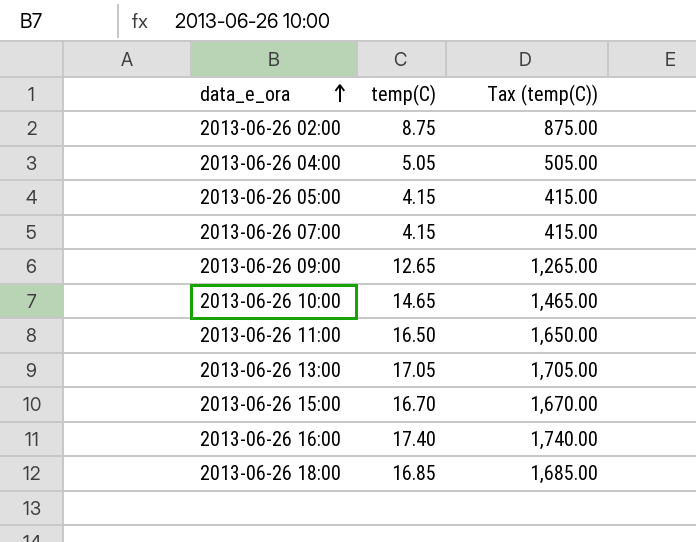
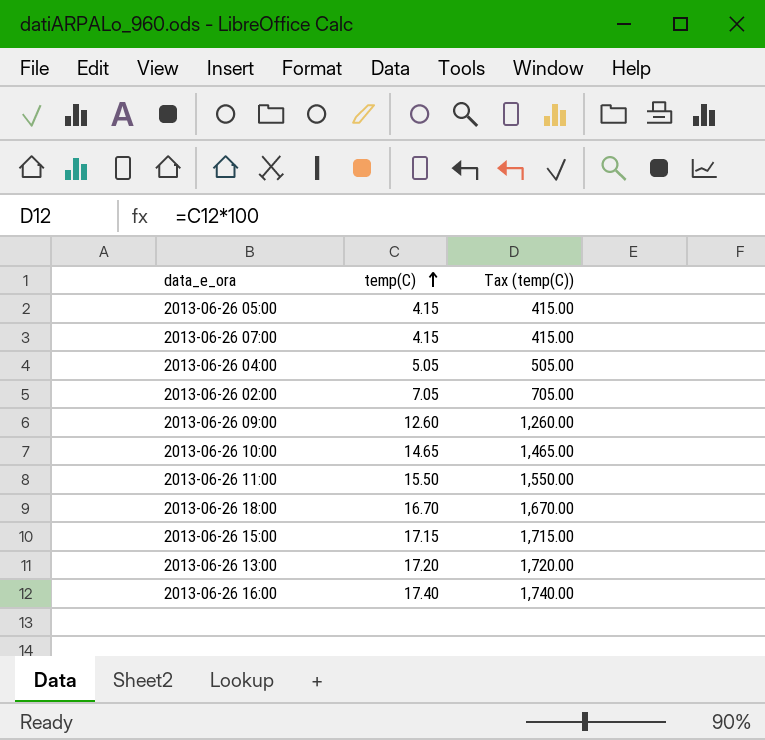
row order: data_e_ora ascending -> temp(C) ascending
2013-06-26 02:00 | temp(C): 8.75 -> 7.05
2013-06-26 02:00 | Tax (temp(C)): 875.00 -> 705.00
2013-06-26 09:00 | temp(C): 12.65 -> 12.60
2013-06-26 09:00 | Tax (temp(C)): 1,265.00 -> 1,260.00
2013-06-26 11:00 | temp(C): 16.50 -> 15.50
2013-06-26 11:00 | Tax (temp(C)): 1,650.00 -> 1,550.00
2013-06-26 18:00 | temp(C): 16.85 -> 16.70
2013-06-26 18:00 | Tax (temp(C)): 1,685.00 -> 1,670.00
2013-06-26 15:00 | temp(C): 16.70 -> 17.15
2013-06-26 15:00 | Tax (temp(C)): 1,670.00 -> 1,715.00
2013-06-26 13:00 | temp(C): 17.05 -> 17.20
2013-06-26 13:00 | Tax (temp(C)): 1,705.00 -> 1,720.00

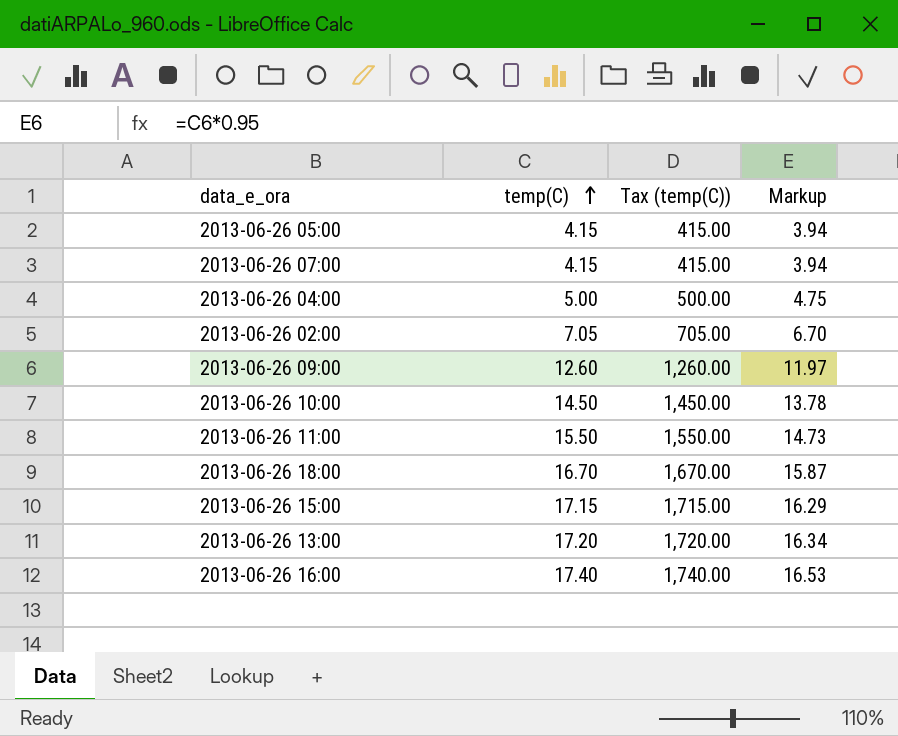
column Markup | formula: none -> [temp(C)] * 0.95
2013-06-26 04:00 | temp(C): 5.05 -> 5.00
2013-06-26 04:00 | Tax (temp(C)): 505.00 -> 500.00
2013-06-26 10:00 | temp(C): 14.65 -> 14.50
2013-06-26 10:00 | Tax (temp(C)): 1,465.00 -> 1,450.00

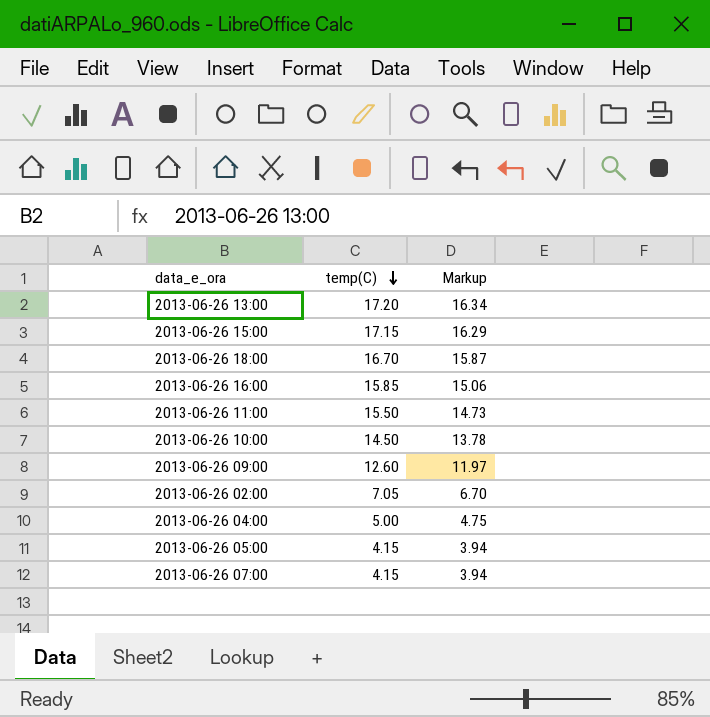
row order: temp(C) ascending -> temp(C) descending
column Tax (temp(C)) | formula: [temp(C)] * 100 -> none
2013-06-26 16:00 | temp(C): 17.40 -> 15.85
2013-06-26 16:00 | Markup: 16.53 -> 15.06

